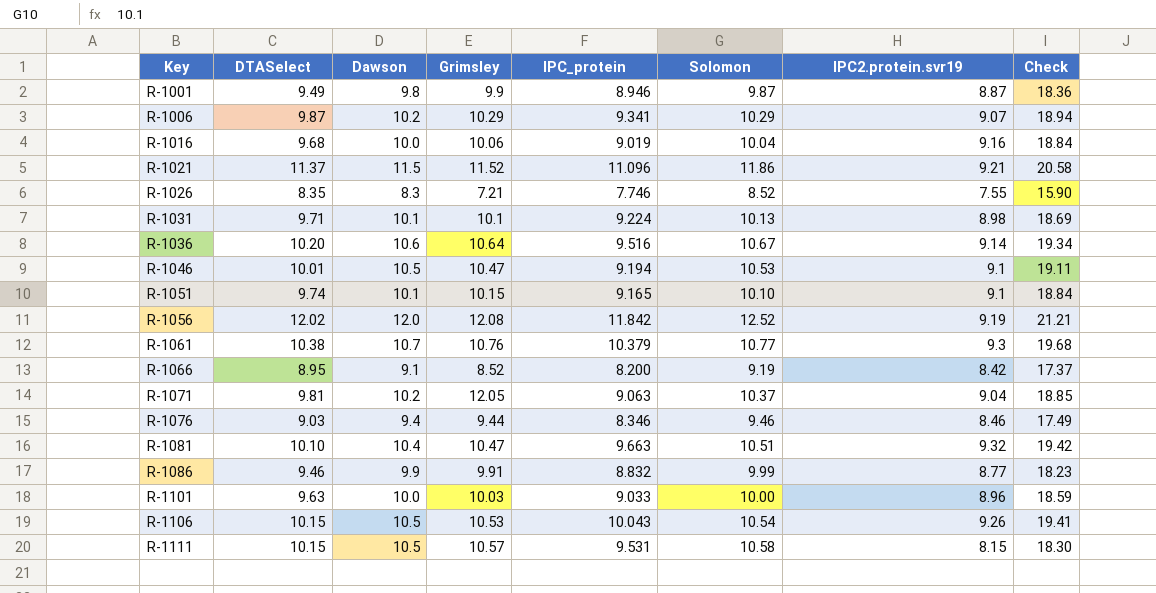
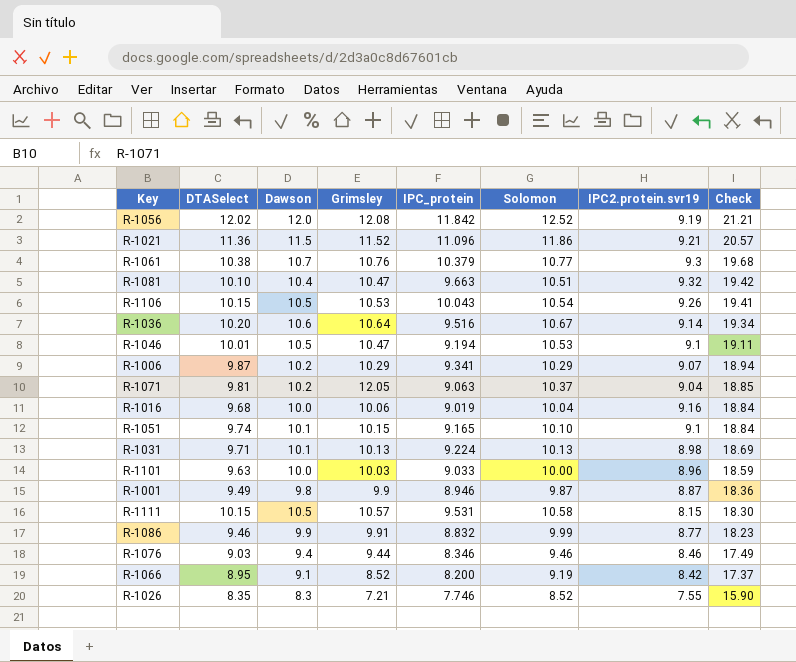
row order: Key ascending -> Check descending
R-1021 | DTASelect: 11.37 -> 11.36
R-1021 | Check: 20.58 -> 20.57
R-1031 | Grimsley: 10.1 -> 10.13

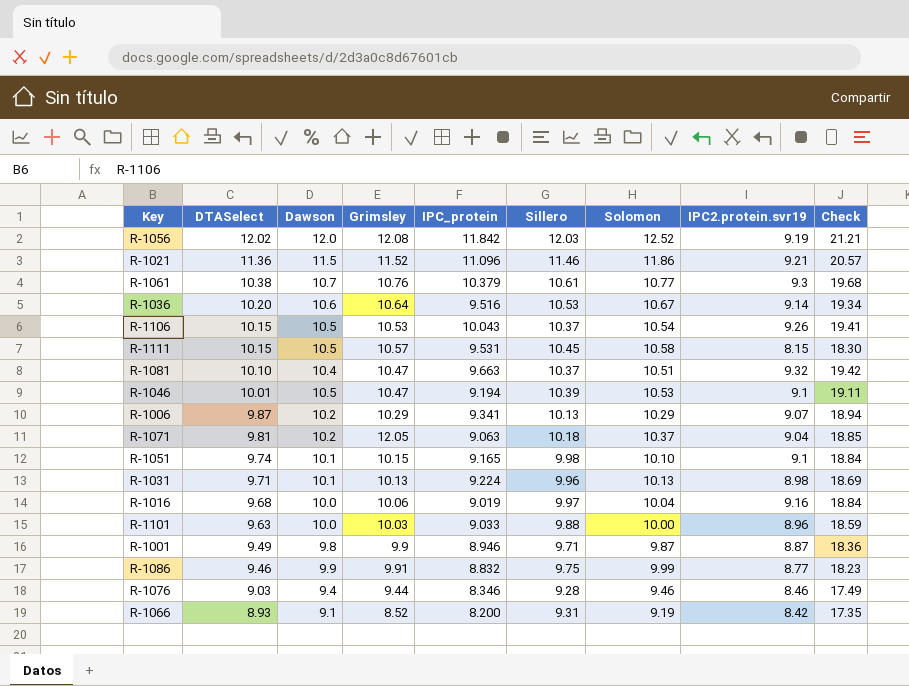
row order: Check descending -> DTASelect descending
column Sillero | position: none -> 6
row R-1026: 8.35 | 8.3 | 7.21 | 7.746 | 8.52 | 7.55 | 15.90 -> none
R-1066 | DTASelect: 8.95 -> 8.93
R-1066 | Check: 17.37 -> 17.35

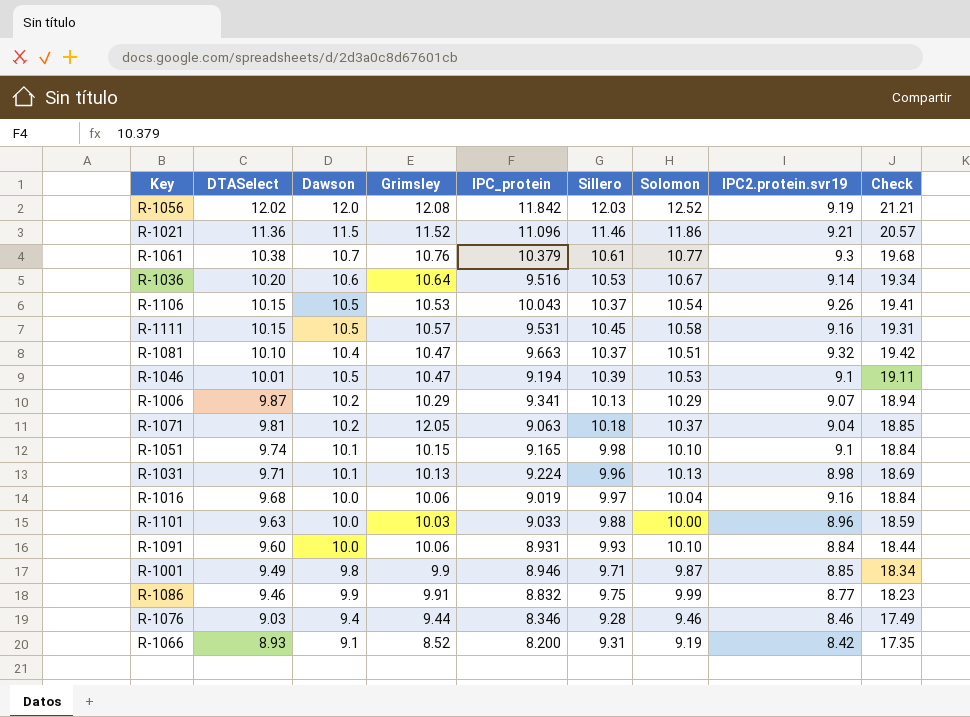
R-1111 | IPC2.protein.svr19: 8.15 -> 9.16
R-1111 | Check: 18.30 -> 19.31
row R-1091: none -> 9.60 | 10.0 | 10.06 | 8.931 | 9.93 | 10.10 | 8.84 | 18.44
R-1001 | IPC2.protein.svr19: 8.87 -> 8.85
R-1001 | Check: 18.36 -> 18.34

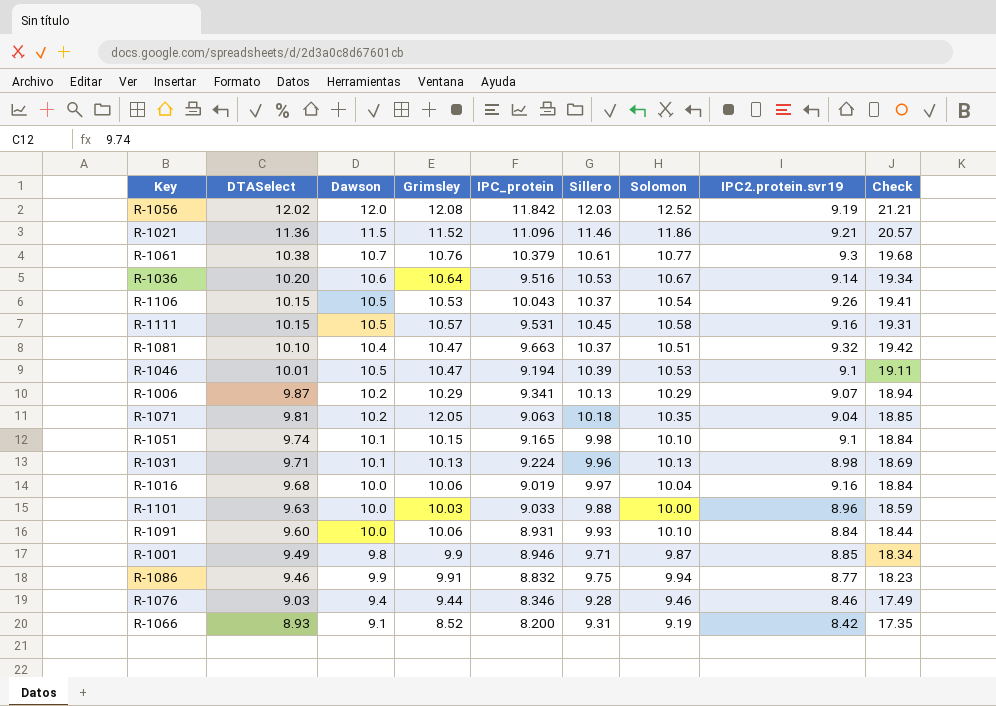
R-1071 | Solomon: 10.37 -> 10.35
R-1086 | Solomon: 9.99 -> 9.94

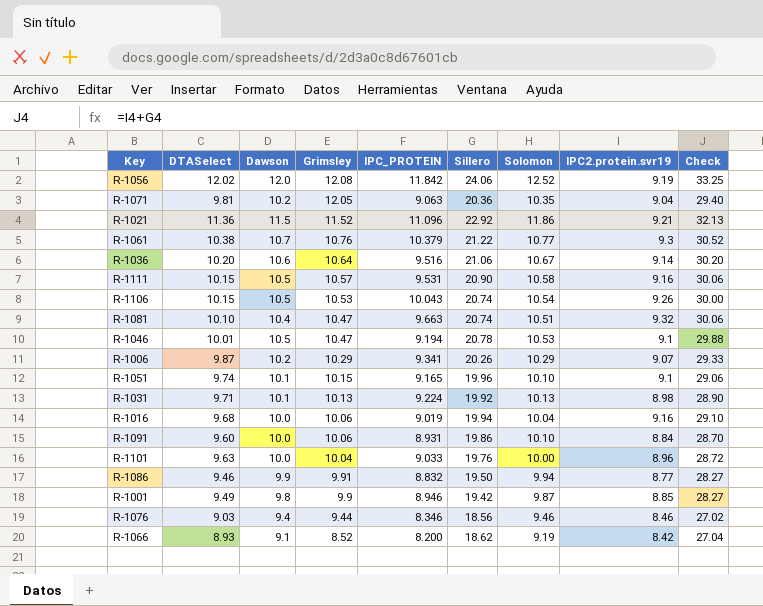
row order: DTASelect descending -> Grimsley descending
column name: IPC_protein -> IPC_PROTEIN
column Check | formula: [DTASelect] + [IPC2.protein.svr19] -> [Sillero] + [IPC2.protein.svr19]
R-1056 | Sillero: 12.03 -> 24.06
R-1071 | Sillero: 10.18 -> 20.36
R-1021 | Sillero: 11.46 -> 22.92
R-1061 | Sillero: 10.61 -> 21.22
R-1036 | Sillero: 10.53 -> 21.06
R-1111 | Sillero: 10.45 -> 20.90
R-1106 | Sillero: 10.37 -> 20.74
R-1081 | Sillero: 10.37 -> 20.74
R-1046 | Sillero: 10.39 -> 20.78
R-1006 | Sillero: 10.13 -> 20.26
R-1051 | Sillero: 9.98 -> 19.96
R-1031 | Sillero: 9.96 -> 19.92
R-1016 | Sillero: 9.97 -> 19.94
R-1091 | Sillero: 9.93 -> 19.86
R-1101 | Grimsley: 10.03 -> 10.04
R-1101 | Sillero: 9.88 -> 19.76
R-1086 | Sillero: 9.75 -> 19.50
R-1001 | Sillero: 9.71 -> 19.42
R-1076 | Sillero: 9.28 -> 18.56
R-1066 | Sillero: 9.31 -> 18.62

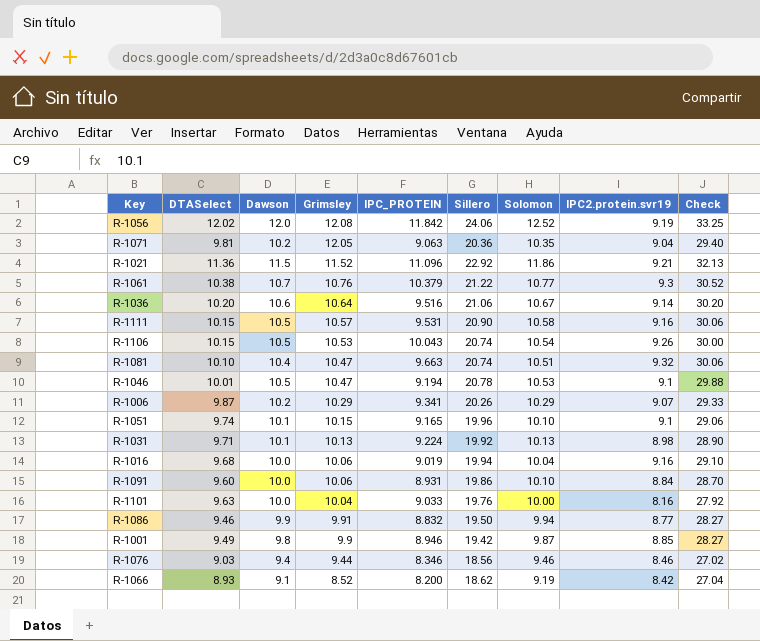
R-1101 | IPC2.protein.svr19: 8.96 -> 8.16
R-1101 | Check: 28.72 -> 27.92

